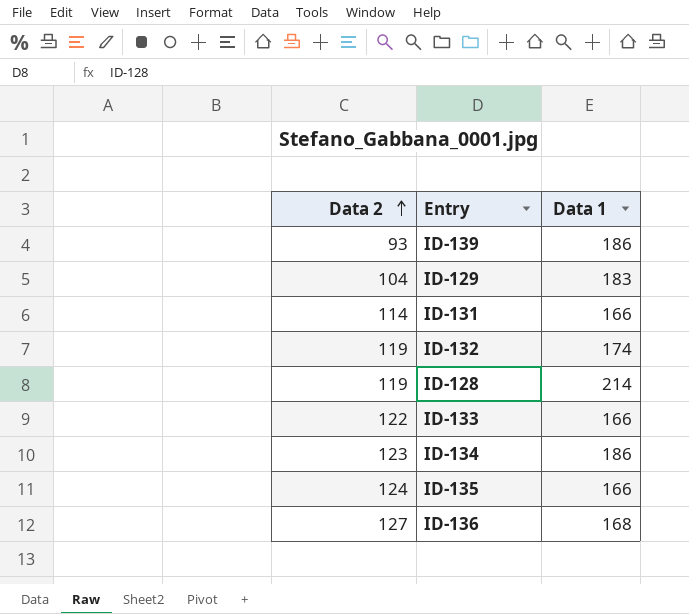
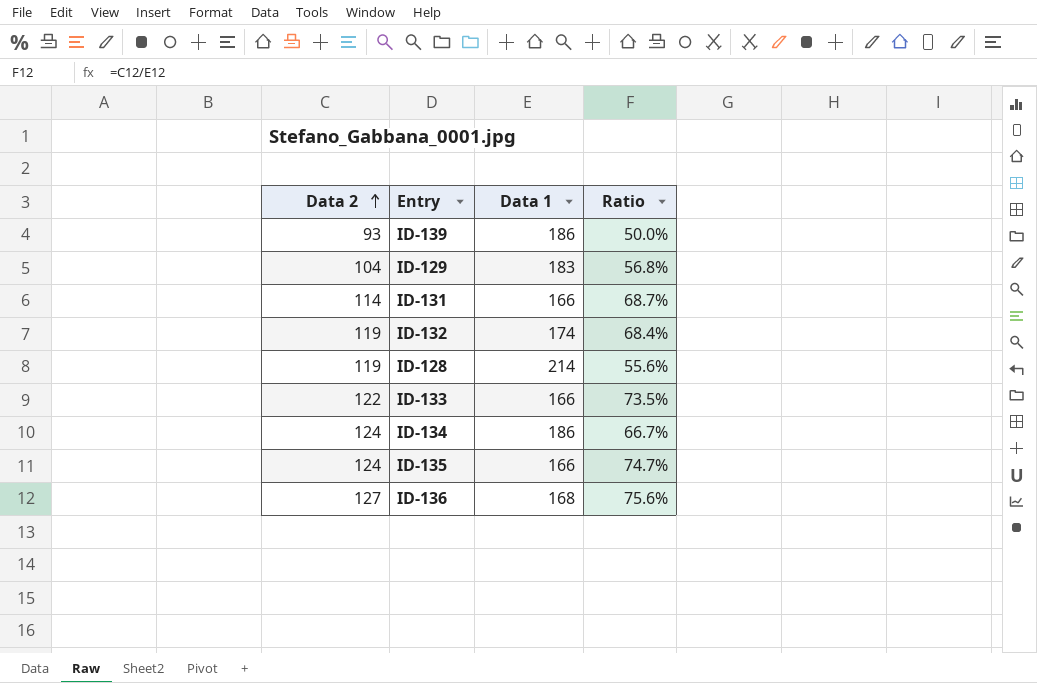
column Ratio | formula: none -> [Data 2] / [Data 1]
ID-134 | Data 2: 123 -> 124

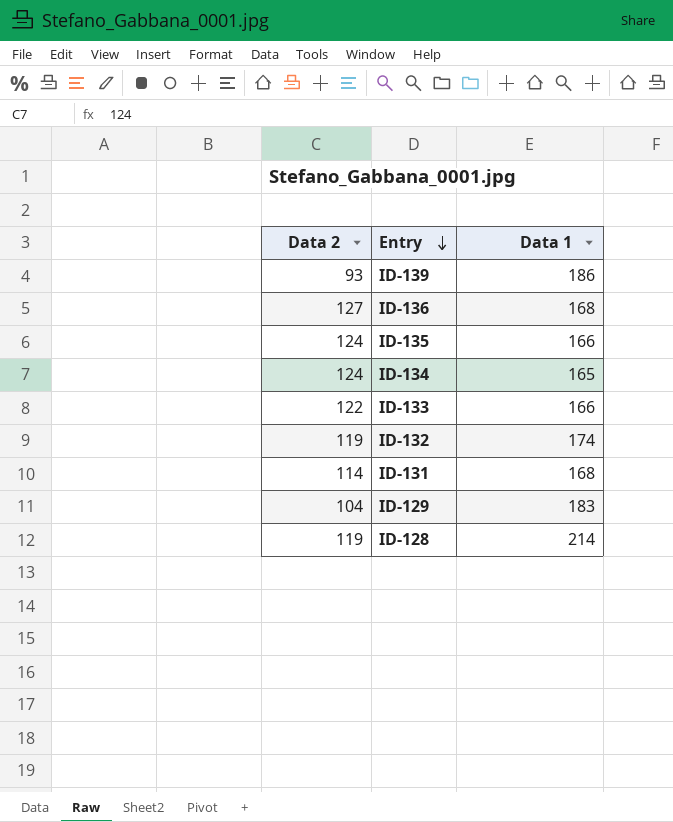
row order: Data 2 ascending -> Entry descending
column Ratio | formula: [Data 2] / [Data 1] -> none
ID-134 | Data 1: 186 -> 165
ID-131 | Data 1: 166 -> 168

